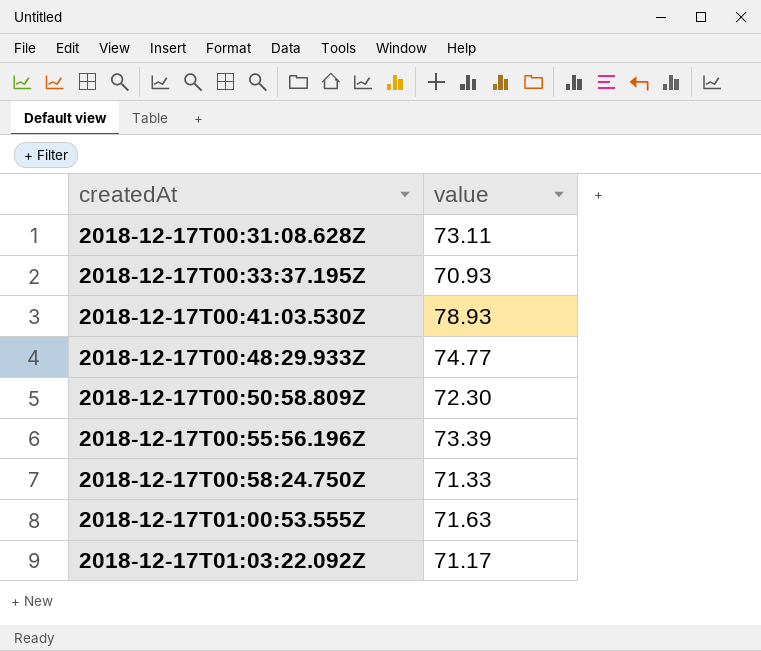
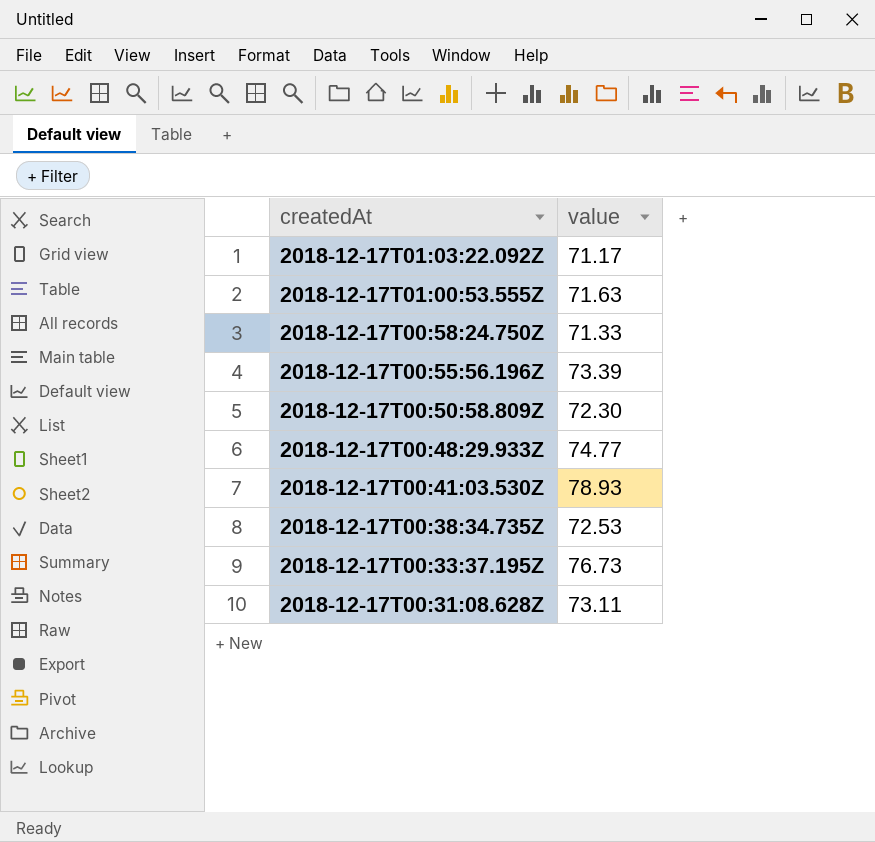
row order: createdAt ascending -> createdAt descending
row 2018-12-17T00:38:34.735Z: none -> 72.53
2018-12-17T00:33:37.195Z | value: 70.93 -> 76.73

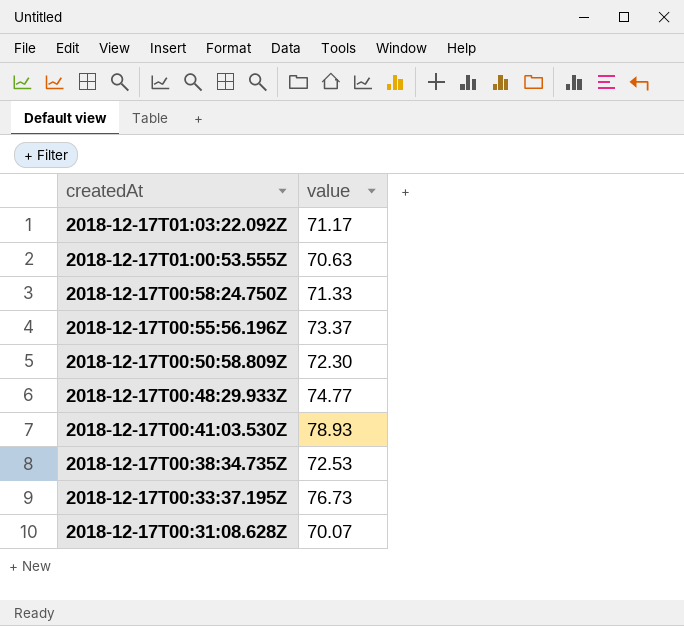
2018-12-17T01:00:53.555Z | value: 71.63 -> 70.63
2018-12-17T00:55:56.196Z | value: 73.39 -> 73.37
2018-12-17T00:31:08.628Z | value: 73.11 -> 70.07

